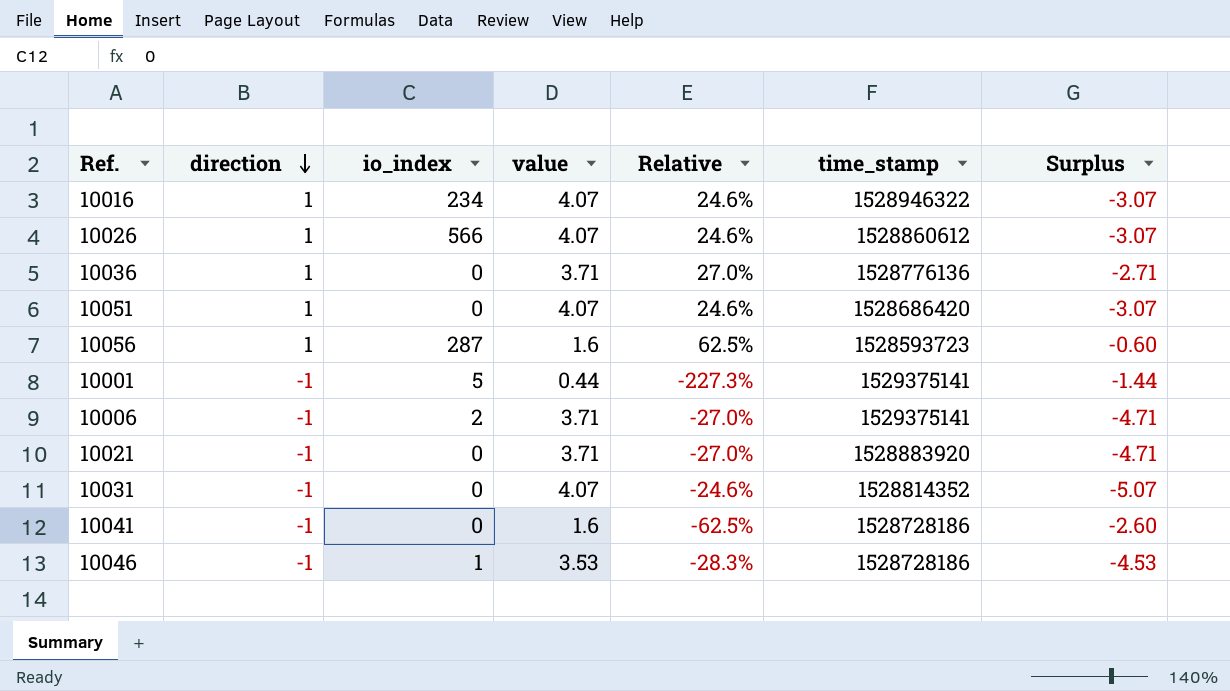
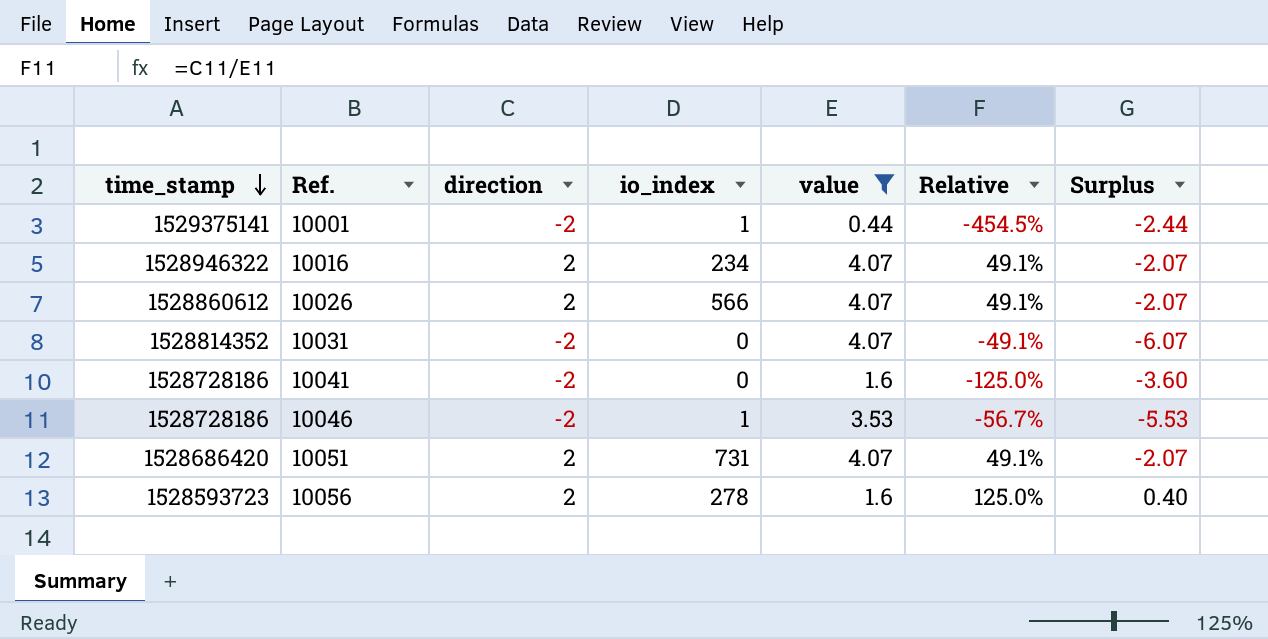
filter: none -> value != 3.71
row order: direction descending -> time_stamp descending
column time_stamp | position: 6 -> 1
10001 | direction: -1 -> -2
10001 | io_index: 5 -> 1
10001 | Relative: -227.3% -> -454.5%
10001 | Surplus: -1.44 -> -2.44
10016 | direction: 1 -> 2
10016 | Relative: 24.6% -> 49.1%
10016 | Surplus: -3.07 -> -2.07
10026 | direction: 1 -> 2
10026 | Relative: 24.6% -> 49.1%
10026 | Surplus: -3.07 -> -2.07
10031 | direction: -1 -> -2
10031 | Relative: -24.6% -> -49.1%
10031 | Surplus: -5.07 -> -6.07
10041 | direction: -1 -> -2
10041 | Relative: -62.5% -> -125.0%
10041 | Surplus: -2.60 -> -3.60
10046 | direction: -1 -> -2
10046 | Relative: -28.3% -> -56.7%
10046 | Surplus: -4.53 -> -5.53
10051 | direction: 1 -> 2
10051 | io_index: 0 -> 731
10051 | Relative: 24.6% -> 49.1%
10051 | Surplus: -3.07 -> -2.07
10056 | direction: 1 -> 2
10056 | io_index: 287 -> 278
10056 | Relative: 62.5% -> 125.0%
10056 | Surplus: -0.60 -> 0.40

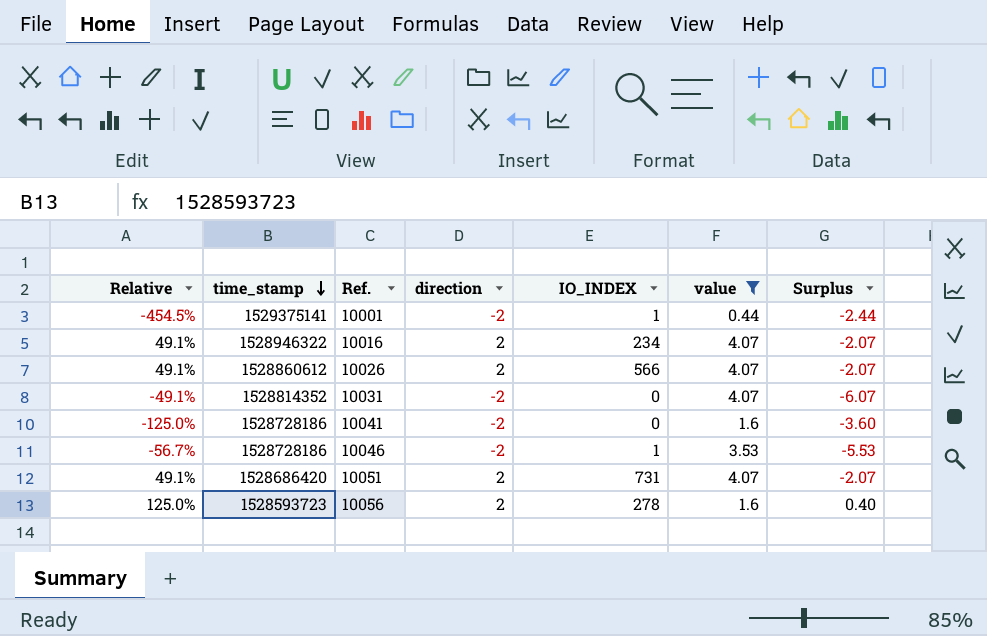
column Relative | position: 6 -> 1
column name: io_index -> IO_INDEX

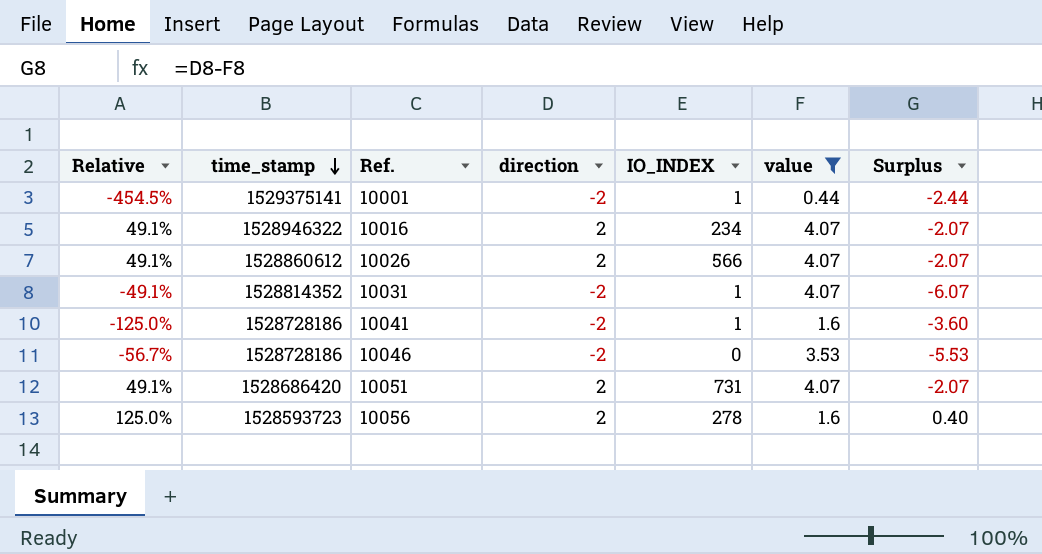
10031 | IO_INDEX: 0 -> 1
10041 | IO_INDEX: 0 -> 1
10046 | IO_INDEX: 1 -> 0

